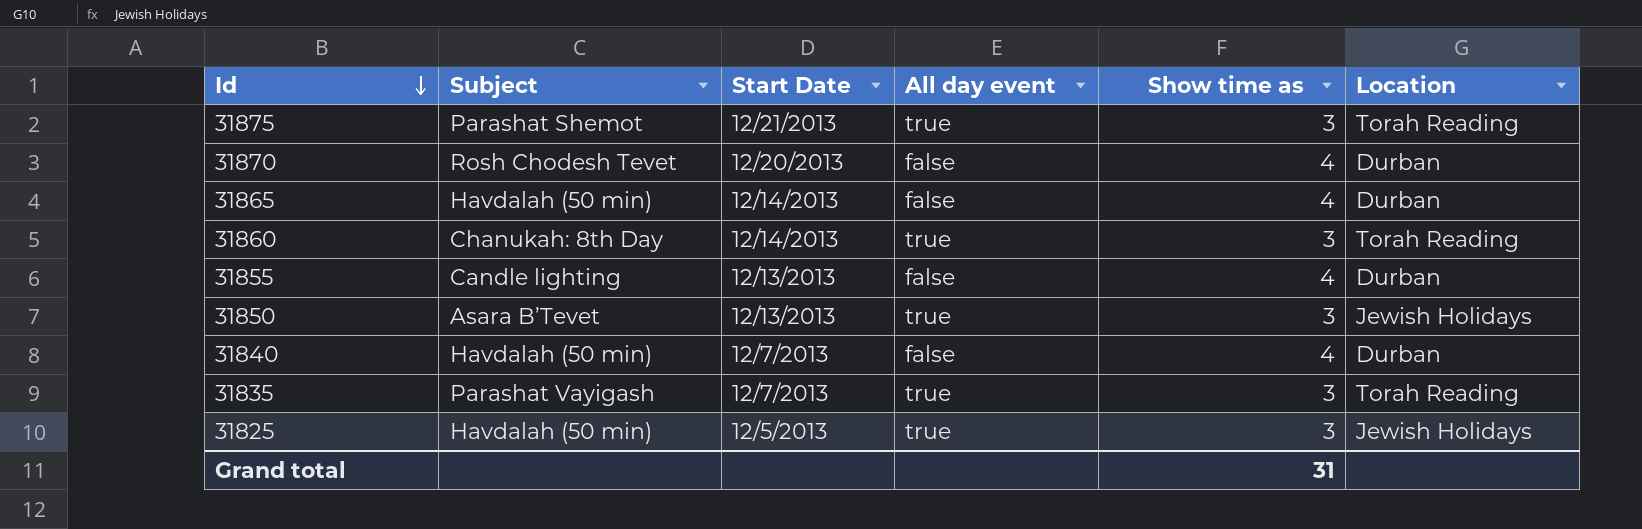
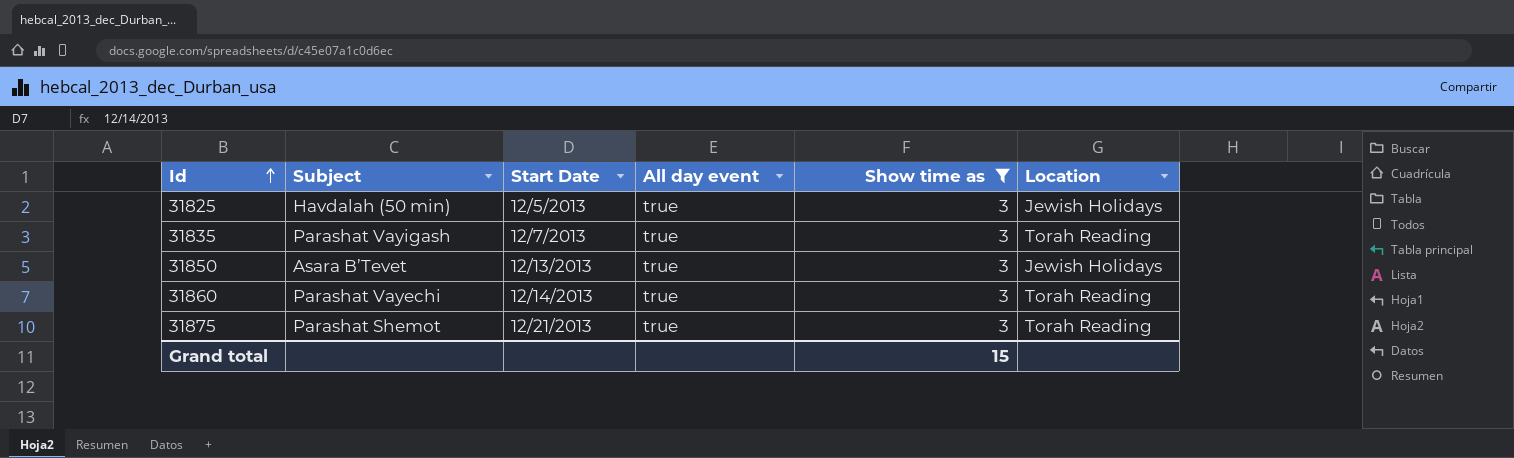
filter: none -> Show time as = 3
row order: Id descending -> Id ascending
31860 | Subject: Chanukah: 8th Day -> Parashat Vayechi
Grand total | Show time as: 31 -> 15

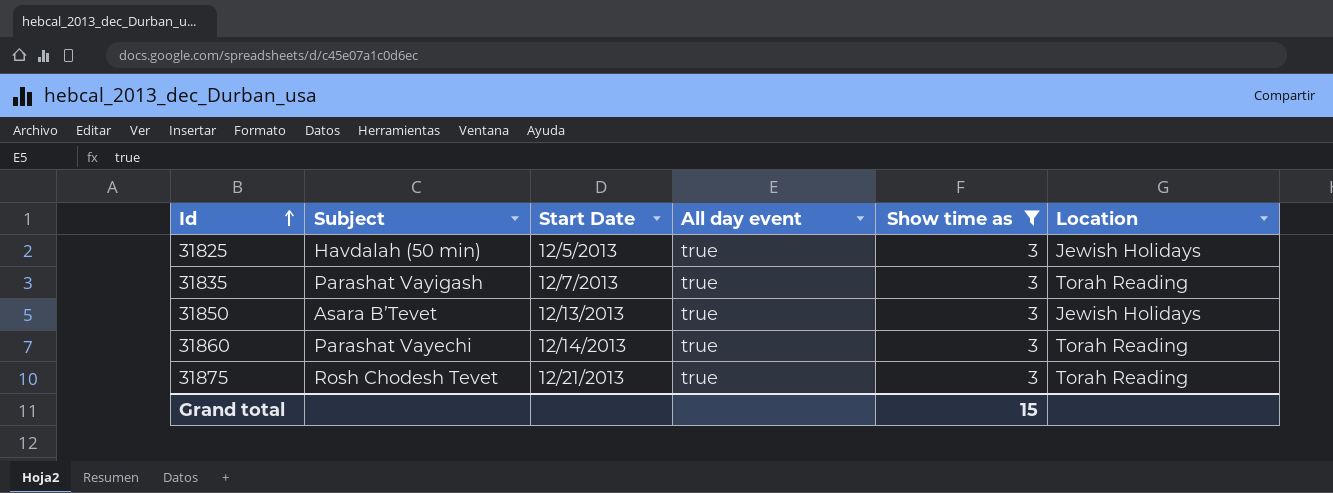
31875 | Subject: Parashat Shemot -> Rosh Chodesh Tevet

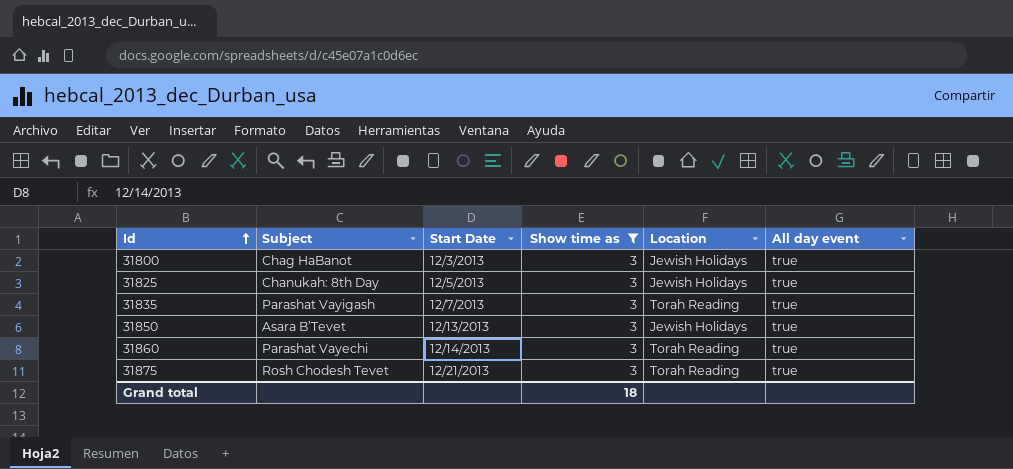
column All day event | position: 4 -> 6
row 31800: none -> Chag HaBanot | 12/3/2013 | 3 | Jewish Holidays | true
31825 | Subject: Havdalah (50 min) -> Chanukah: 8th Day
Grand total | Show time as: 15 -> 18

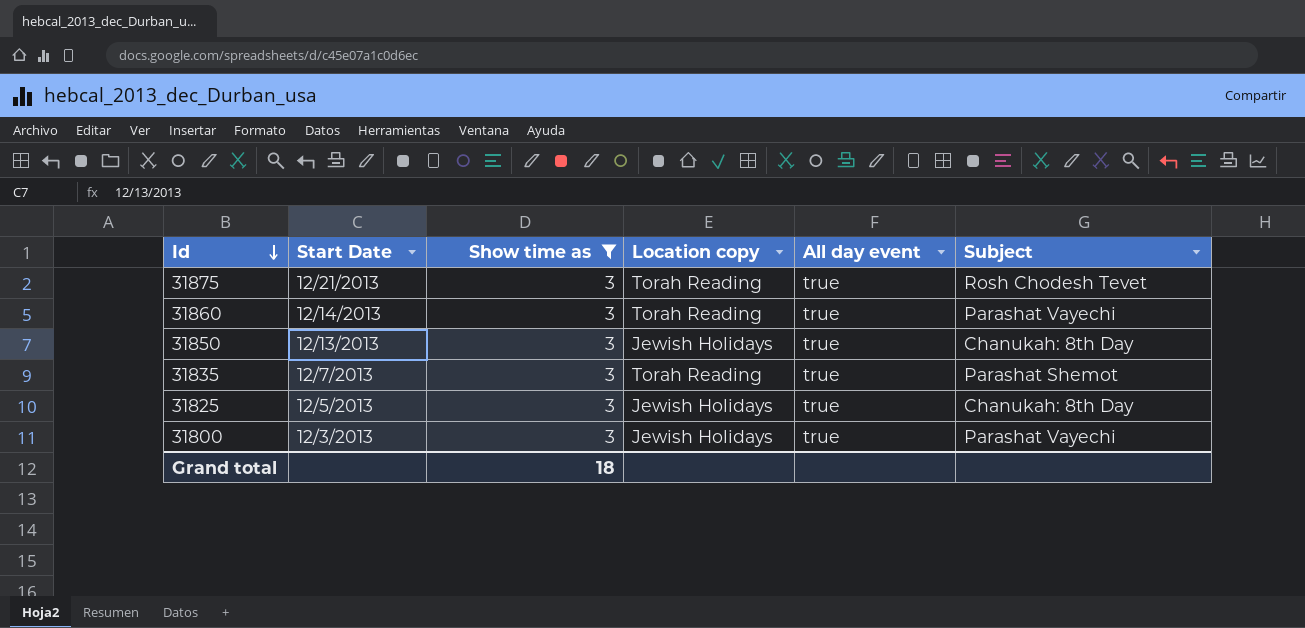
row order: Id ascending -> Id descending
column name: Location -> Location copy
column Subject | position: 2 -> 6
31850 | Subject: Asara B’Tevet -> Chanukah: 8th Day
31835 | Subject: Parashat Vayigash -> Parashat Shemot
31800 | Subject: Chag HaBanot -> Parashat Vayechi

